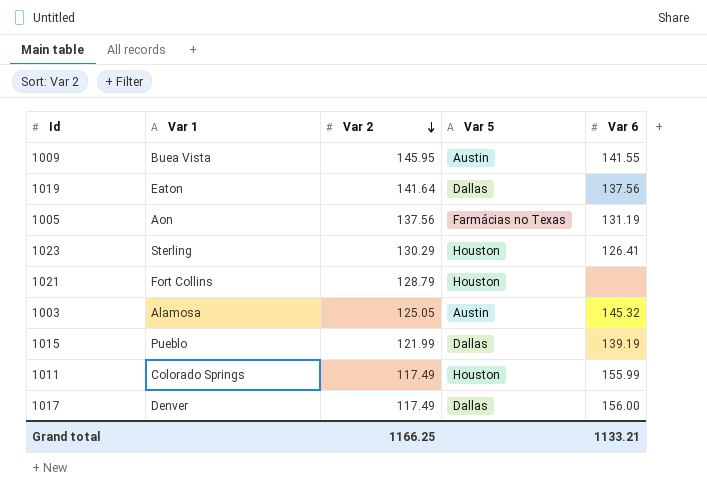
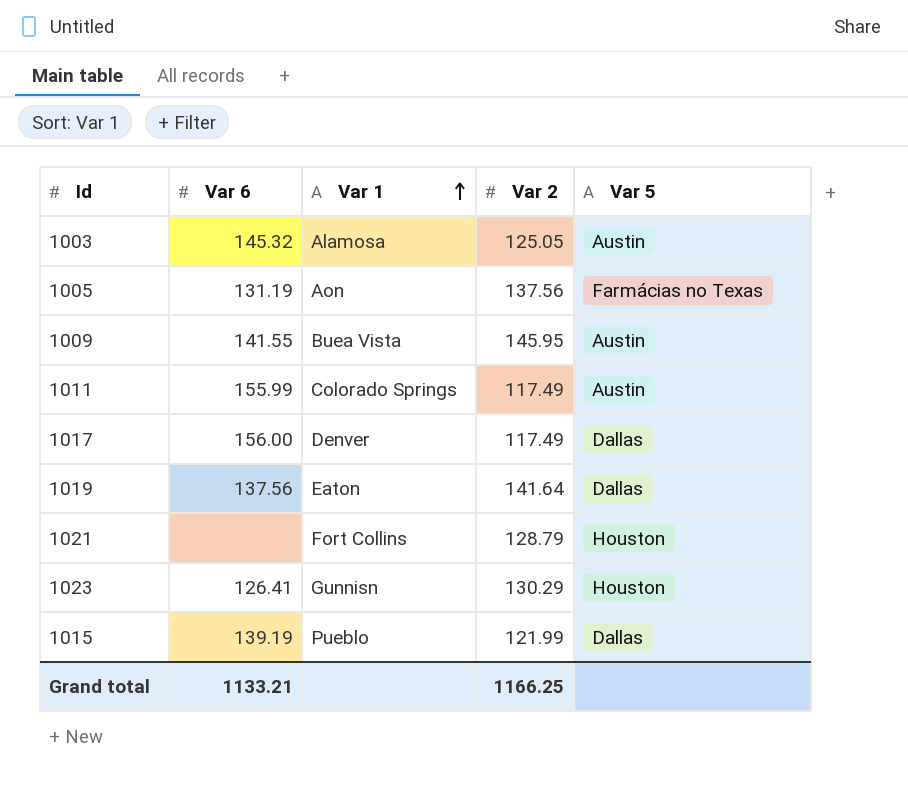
row order: Var 2 descending -> Var 1 ascending
column Var 6 | position: 5 -> 2
1011 | Var 5: Houston -> Austin
1023 | Var 1: Sterling -> Gunnisn

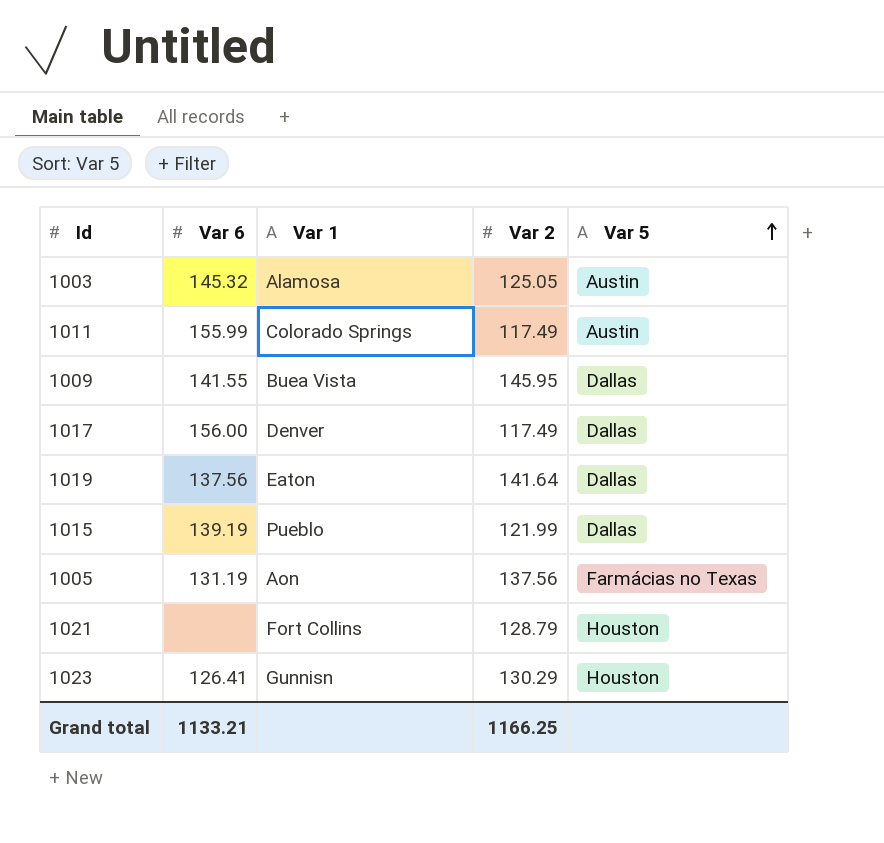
row order: Var 1 ascending -> Var 5 ascending
1009 | Var 5: Austin -> Dallas

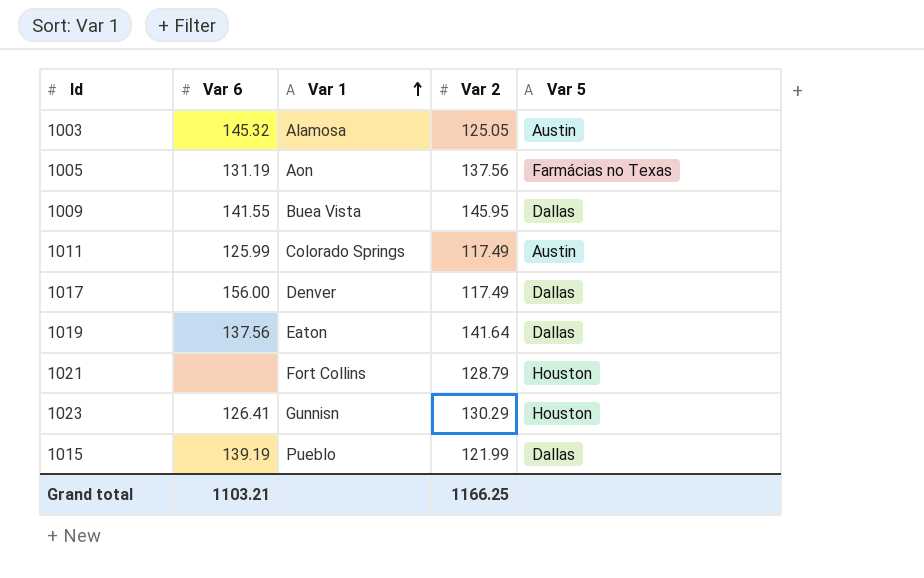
row order: Var 5 ascending -> Var 1 ascending
1011 | Var 6: 155.99 -> 125.99
Grand total | Var 6: 1133.21 -> 1103.21

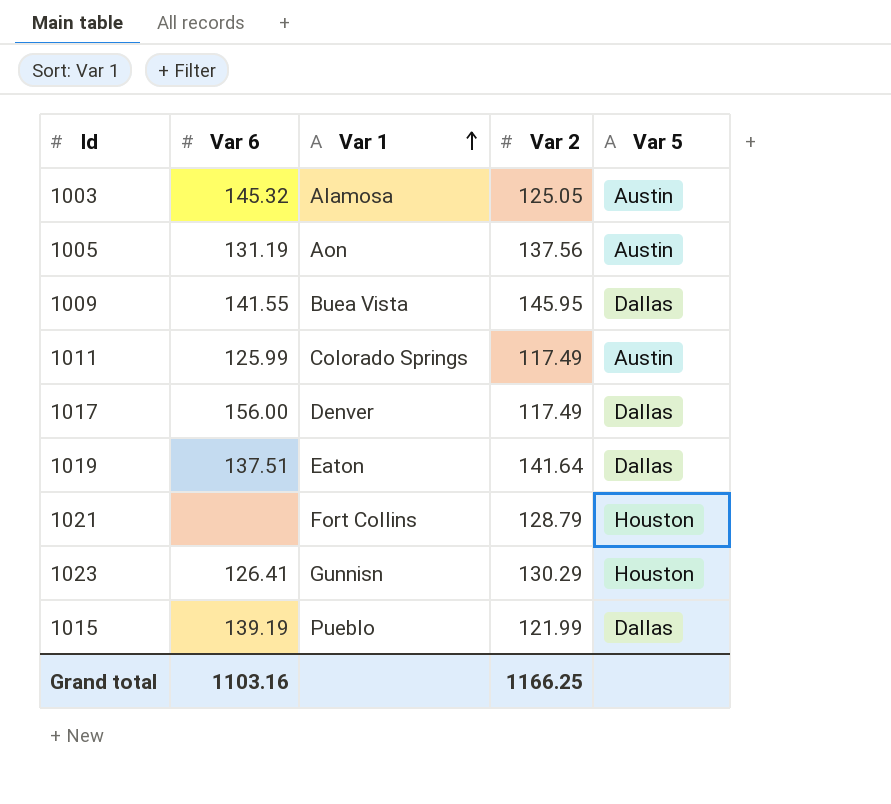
1005 | Var 5: Farmácias no Texas -> Austin
1019 | Var 6: 137.56 -> 137.51
Grand total | Var 6: 1103.21 -> 1103.16

